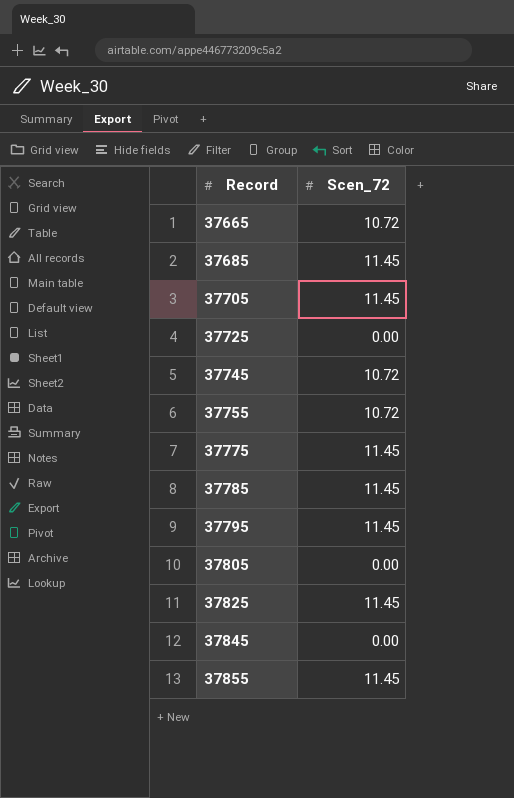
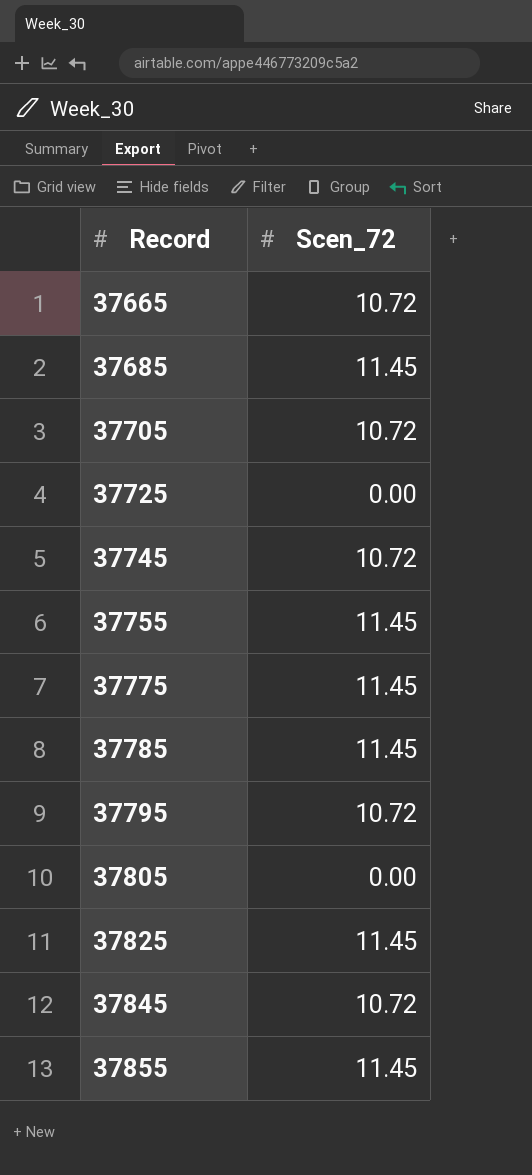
37705 | Scen_72: 11.45 -> 10.72
37755 | Scen_72: 10.72 -> 11.45
37795 | Scen_72: 11.45 -> 10.72
37845 | Scen_72: 0.00 -> 10.72

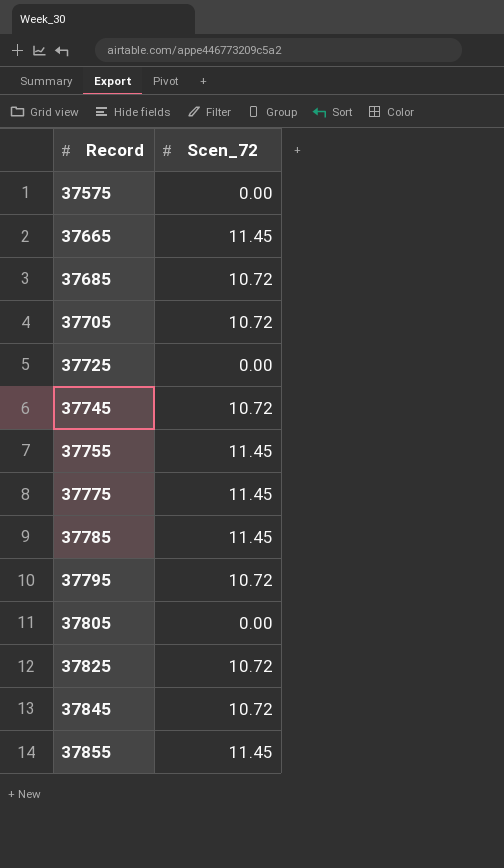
row 37575: none -> 0.00
37665 | Scen_72: 10.72 -> 11.45
37685 | Scen_72: 11.45 -> 10.72
37825 | Scen_72: 11.45 -> 10.72

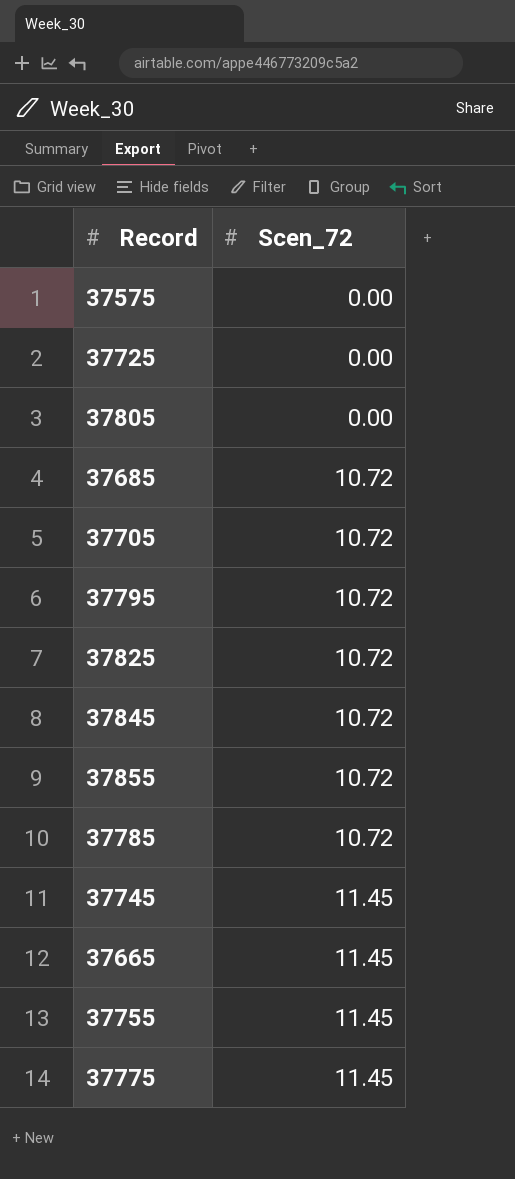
row order: Record ascending -> Scen_72 ascending
37855 | Scen_72: 11.45 -> 10.72
37785 | Scen_72: 11.45 -> 10.72
37745 | Scen_72: 10.72 -> 11.45

